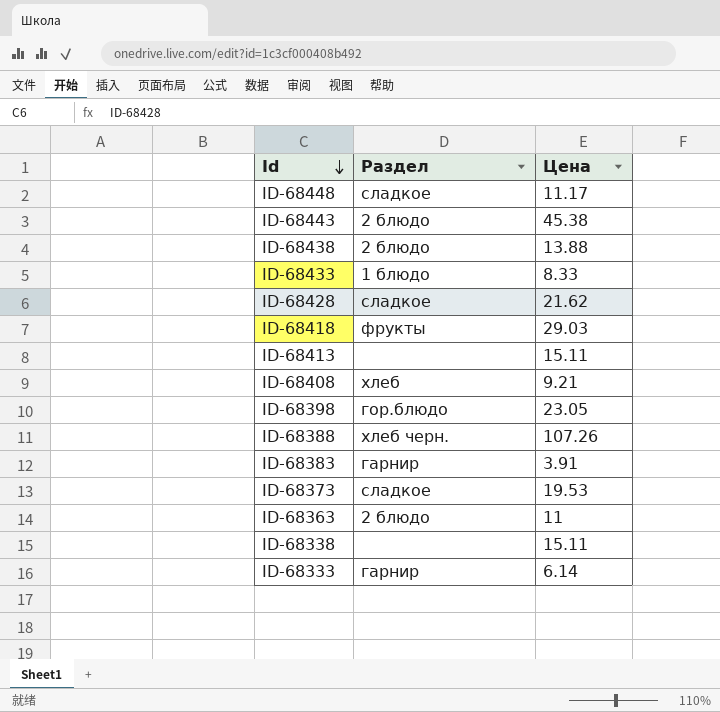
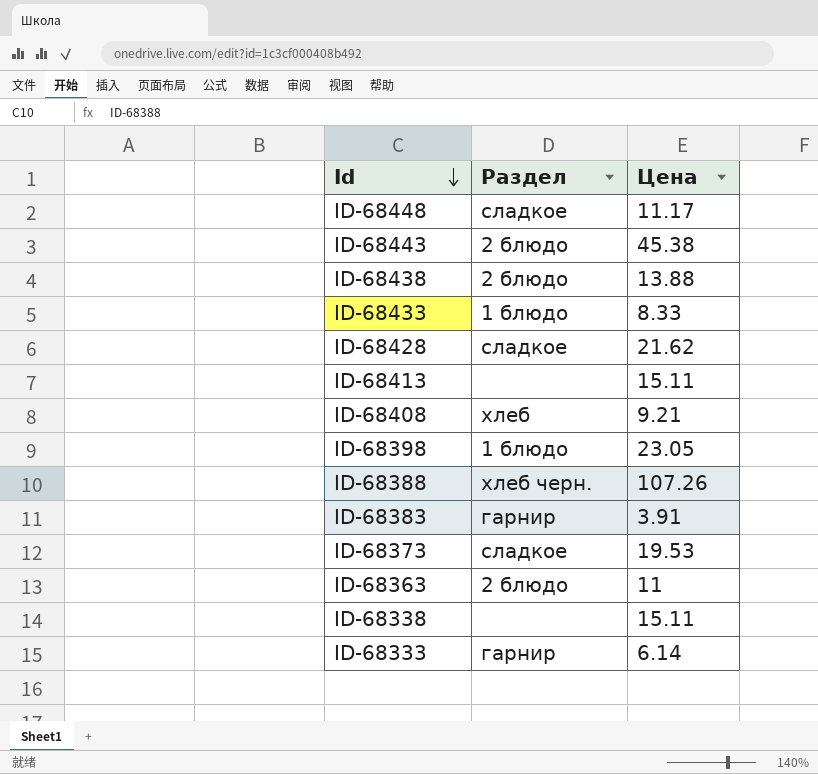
row ID-68418: фрукты | 29.03 -> none
ID-68398 | Раздел: гор.блюдо -> 1 блюдо

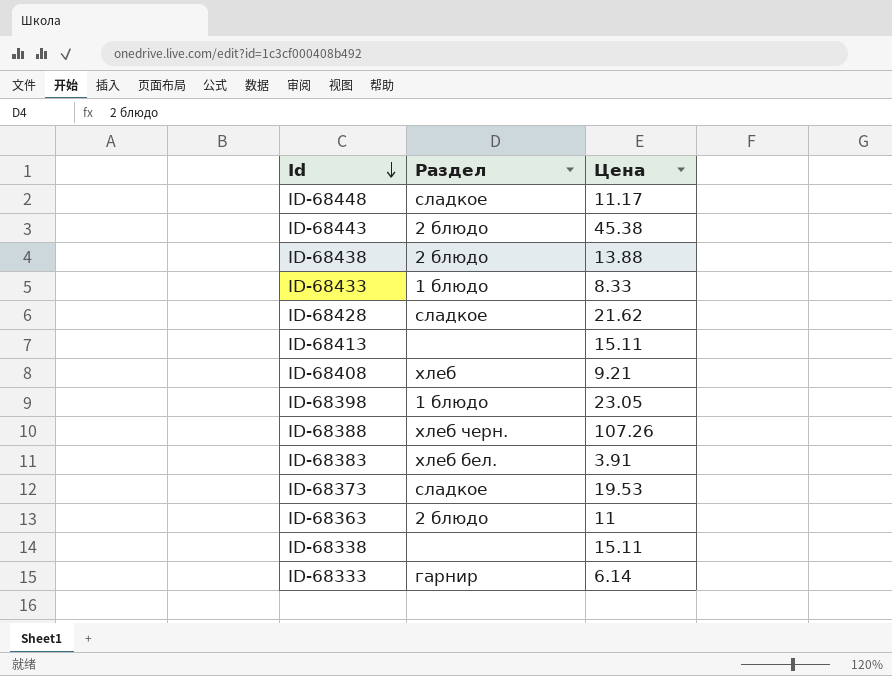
ID-68383 | Раздел: гарнир -> хлеб бел.

